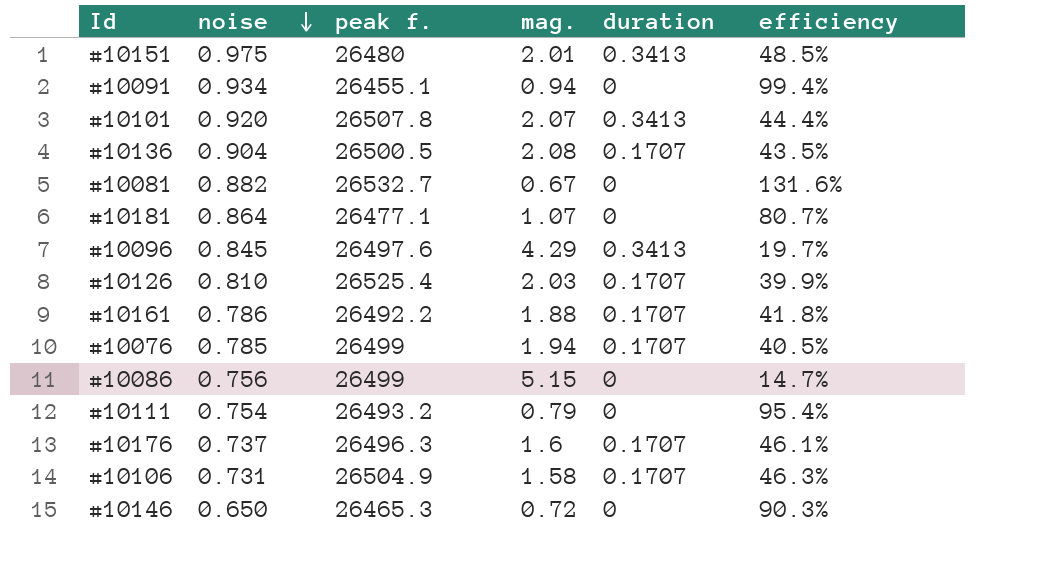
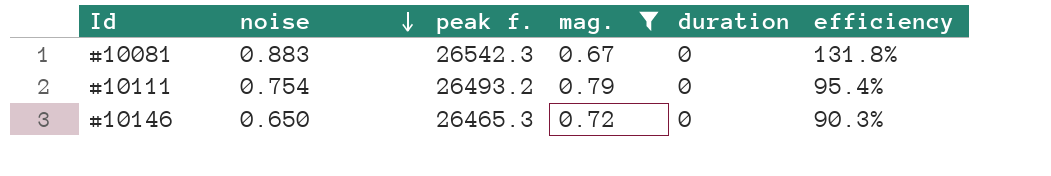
filter: none -> mag. <= 0.79
#10081 | noise: 0.882 -> 0.883
#10081 | peak f.: 26532.7 -> 26542.3
#10081 | efficiency: 131.6% -> 131.8%

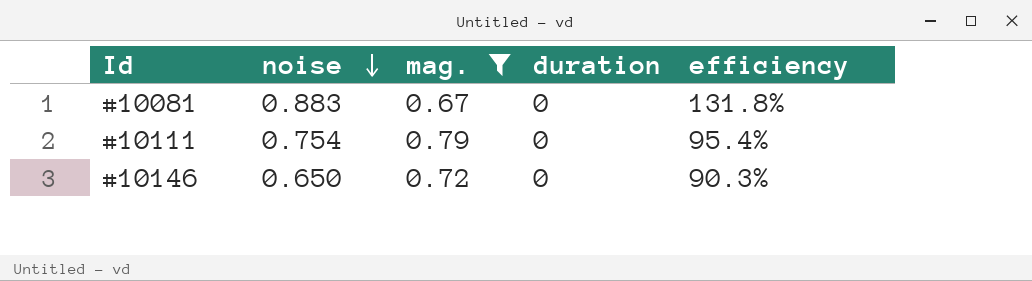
column peak f. | position: 3 -> none

